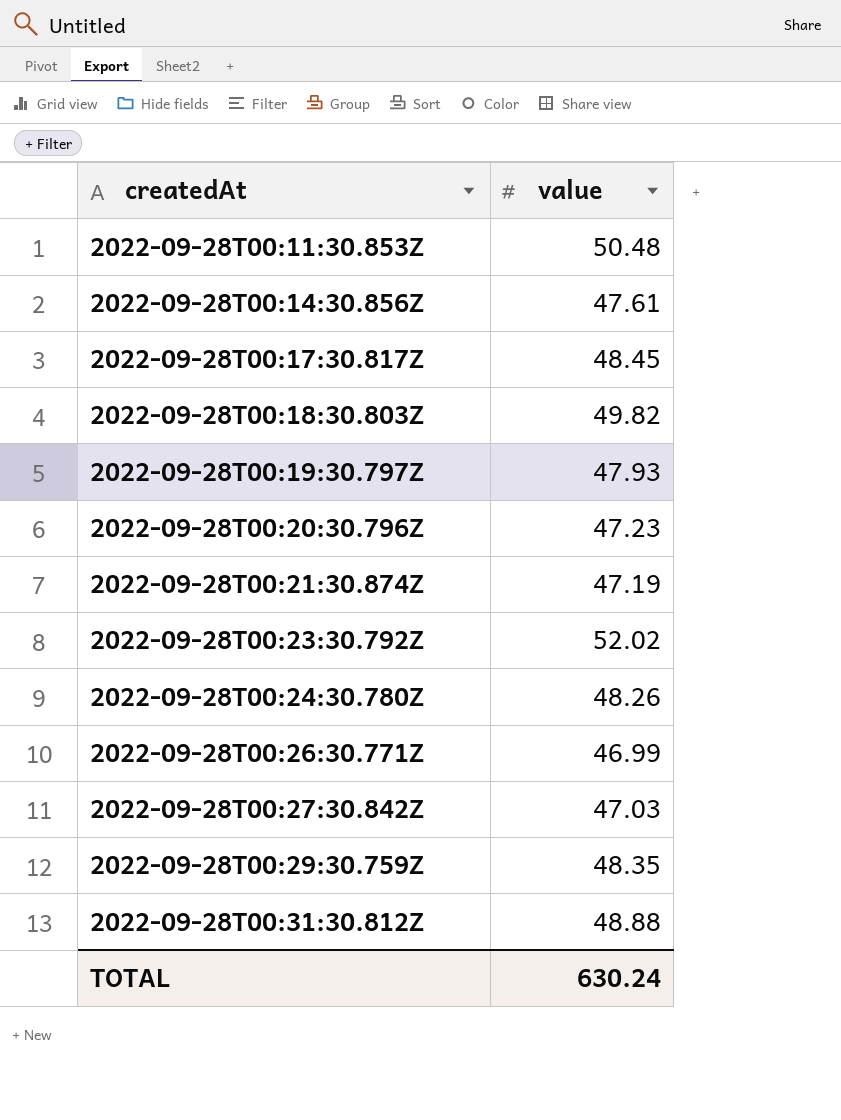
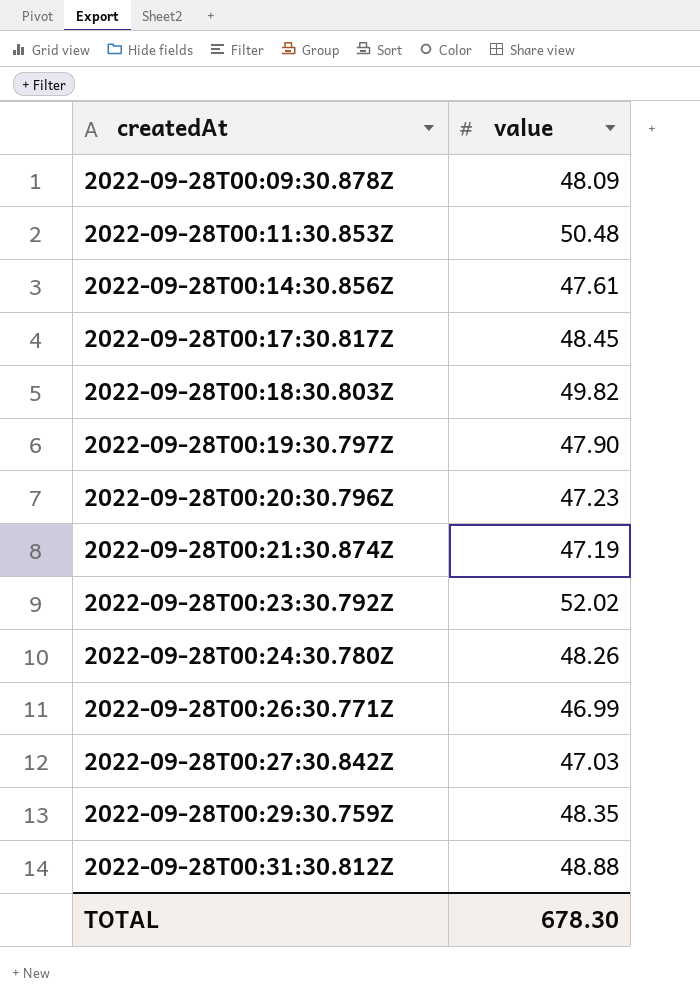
row 2022-09-28T00:09:30.878Z: none -> 48.09
2022-09-28T00:19:30.797Z | value: 47.93 -> 47.90
TOTAL | value: 630.24 -> 678.30

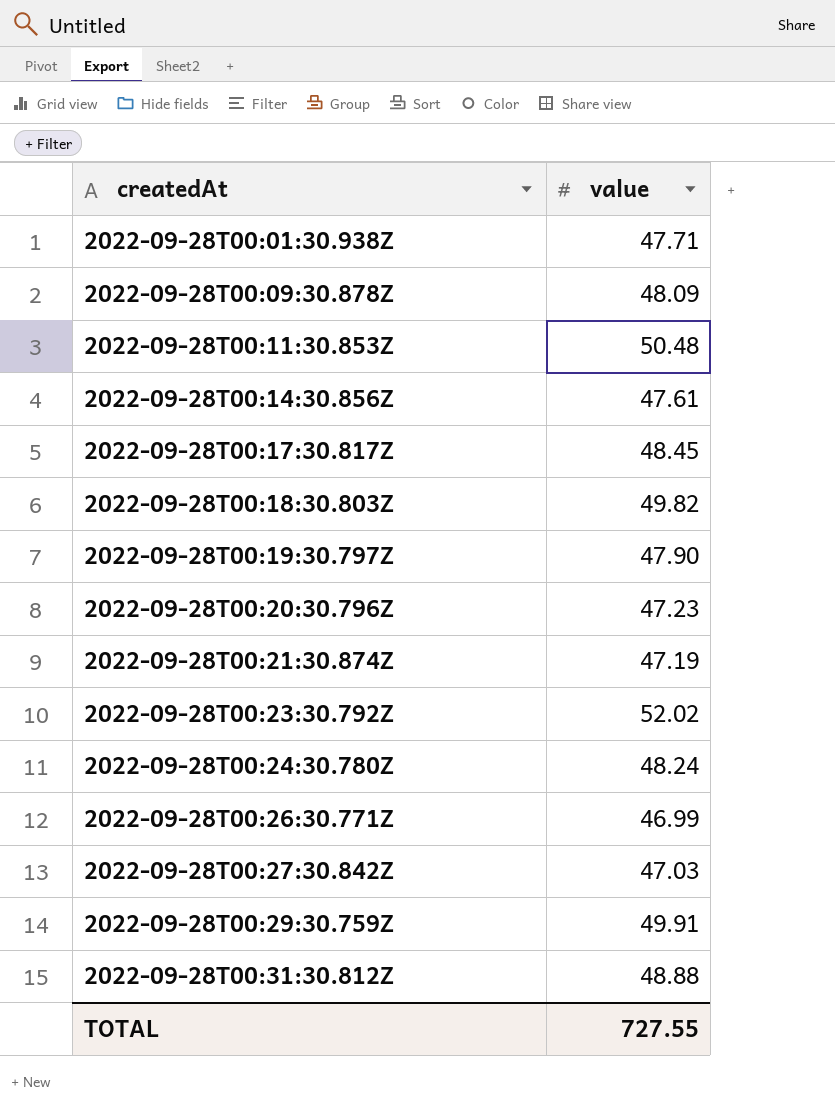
row 2022-09-28T00:01:30.938Z: none -> 47.71
2022-09-28T00:24:30.780Z | value: 48.26 -> 48.24
2022-09-28T00:29:30.759Z | value: 48.35 -> 49.91
TOTAL | value: 678.30 -> 727.55

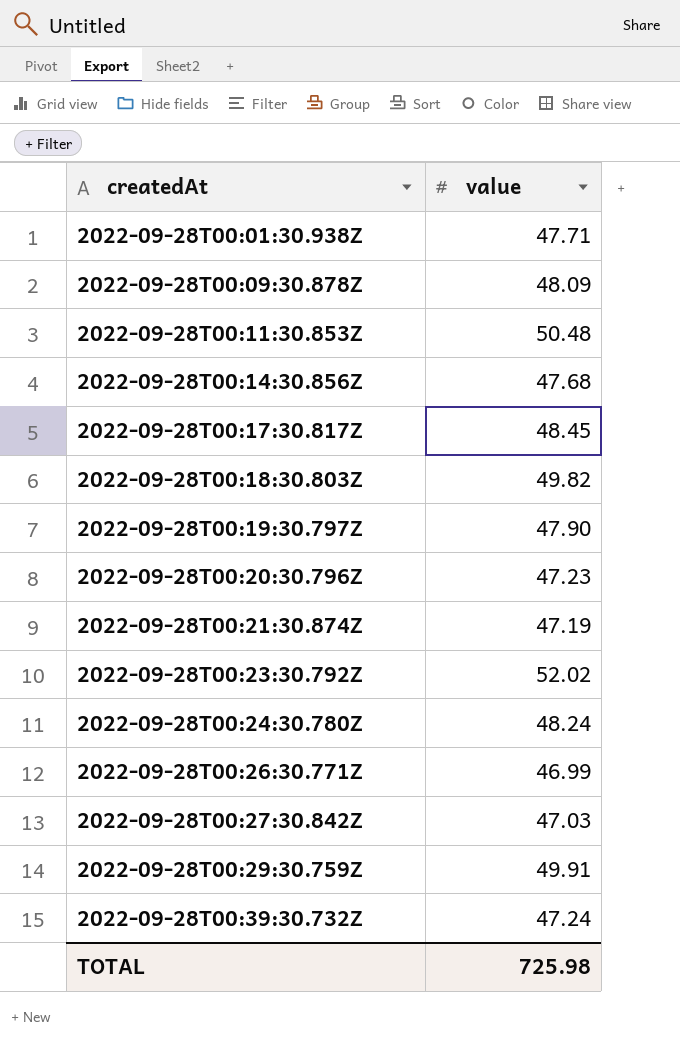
row 2022-09-28T00:31:30.812Z: 48.88 -> none
2022-09-28T00:14:30.856Z | value: 47.61 -> 47.68
row 2022-09-28T00:39:30.732Z: none -> 47.24
TOTAL | value: 727.55 -> 725.98

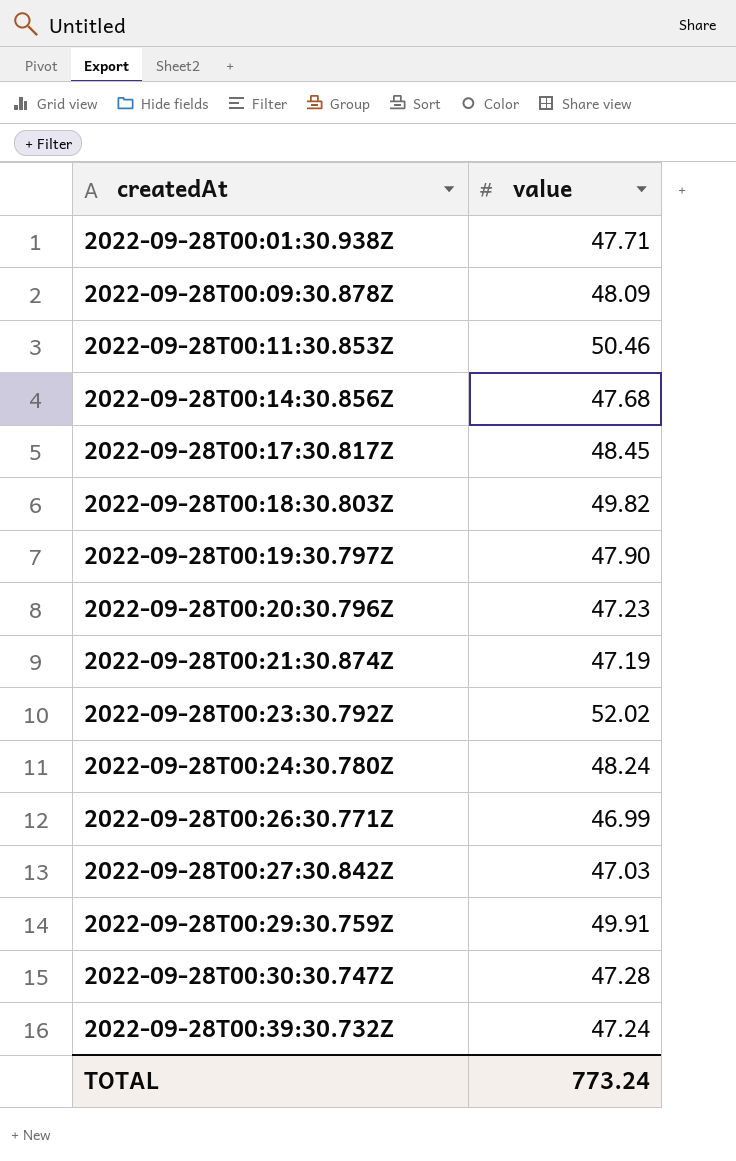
2022-09-28T00:11:30.853Z | value: 50.48 -> 50.46
row 2022-09-28T00:30:30.747Z: none -> 47.28
TOTAL | value: 725.98 -> 773.24

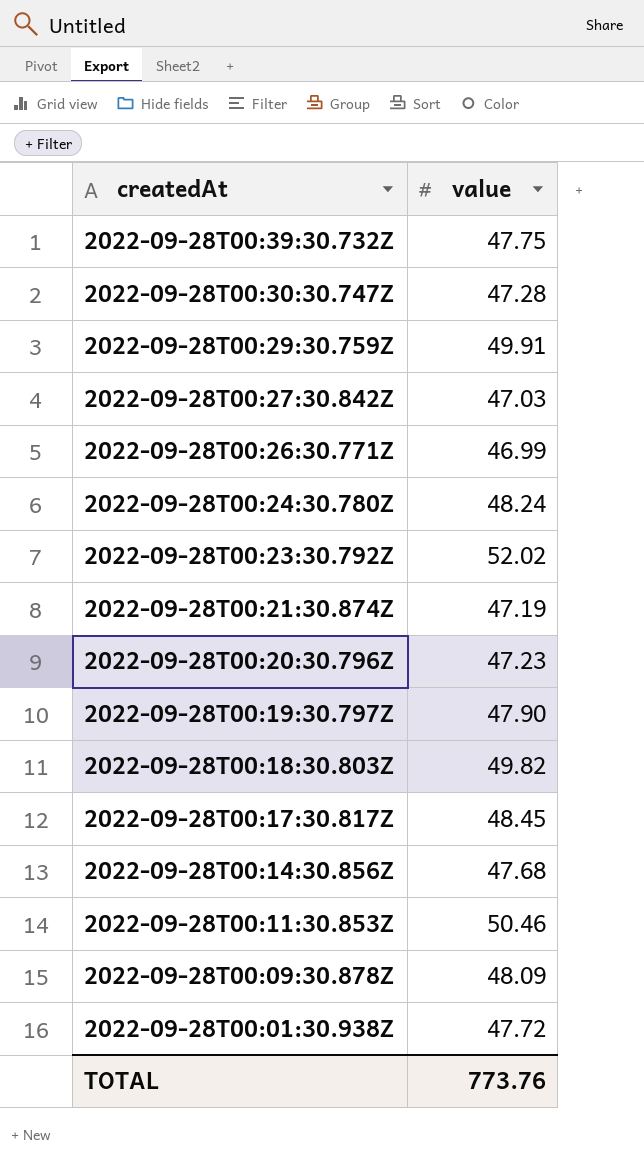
row order: createdAt ascending -> createdAt descending
2022-09-28T00:39:30.732Z | value: 47.24 -> 47.75
2022-09-28T00:01:30.938Z | value: 47.71 -> 47.72
TOTAL | value: 773.24 -> 773.76

